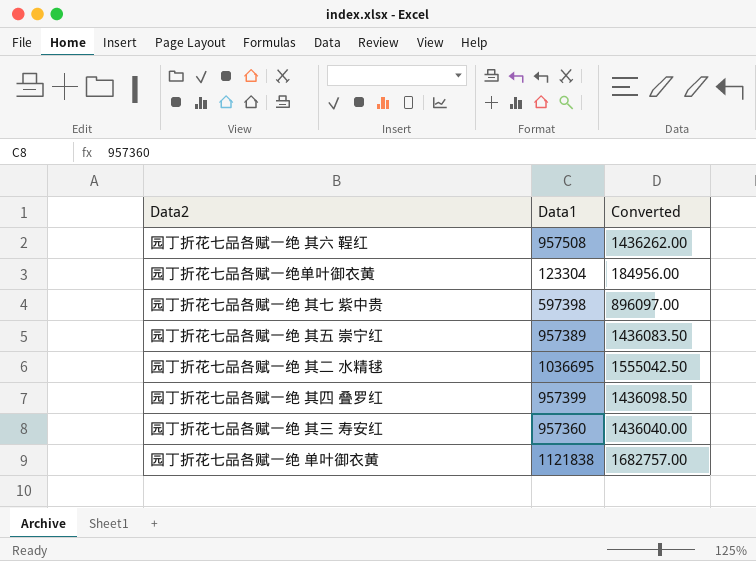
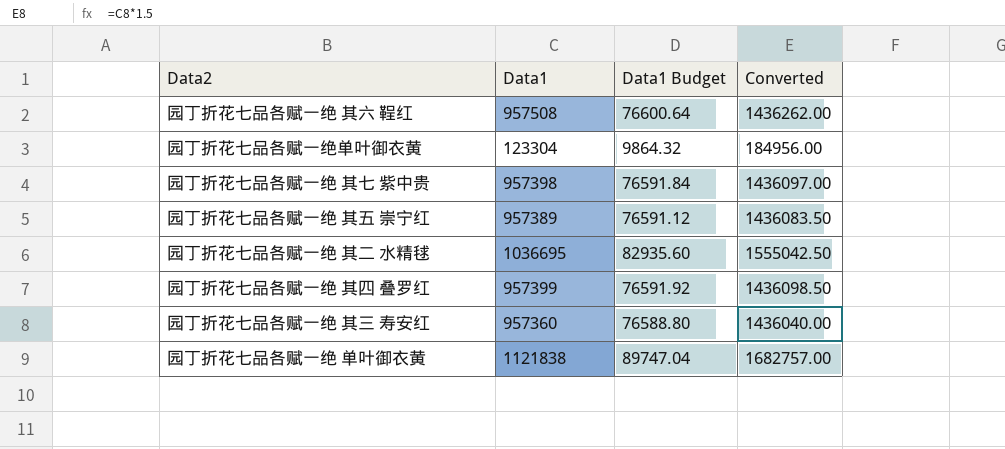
column Data1 Budget | formula: none -> [Data1] * 0.08
园丁折花七品各赋一绝 其七 紫中贵 | Data1: 597398 -> 957398
园丁折花七品各赋一绝 其七 紫中贵 | Converted: 896097.00 -> 1436097.00

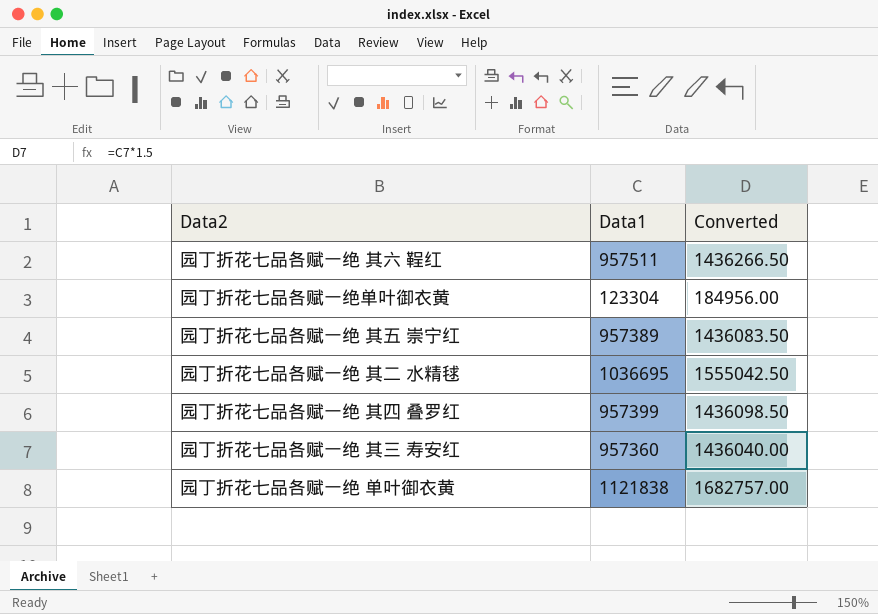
column Data1 Budget | formula: [Data1] * 0.08 -> none
row 园丁折花七品各赋一绝 其七 紫中贵: 957398 | 76591.84 | 1436097.00 -> none
园丁折花七品各赋一绝 其六 鞓红 | Data1: 957508 -> 957511
园丁折花七品各赋一绝 其六 鞓红 | Converted: 1436262.00 -> 1436266.50

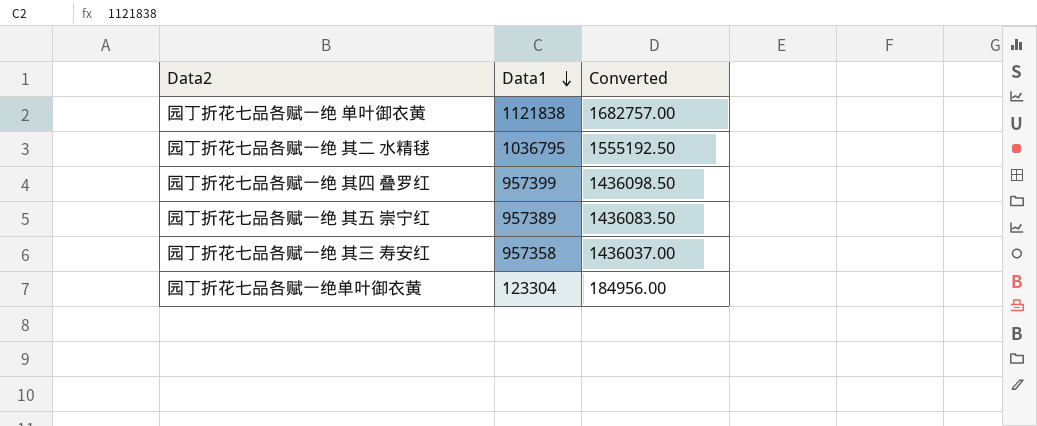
row order: none -> Data1 descending
row 园丁折花七品各赋一绝 其六 鞓红: 957511 | 1436266.50 -> none
园丁折花七品各赋一绝 其二 水精毬 | Data1: 1036695 -> 1036795
园丁折花七品各赋一绝 其二 水精毬 | Converted: 1555042.50 -> 1555192.50
园丁折花七品各赋一绝 其三 寿安红 | Data1: 957360 -> 957358
园丁折花七品各赋一绝 其三 寿安红 | Converted: 1436040.00 -> 1436037.00

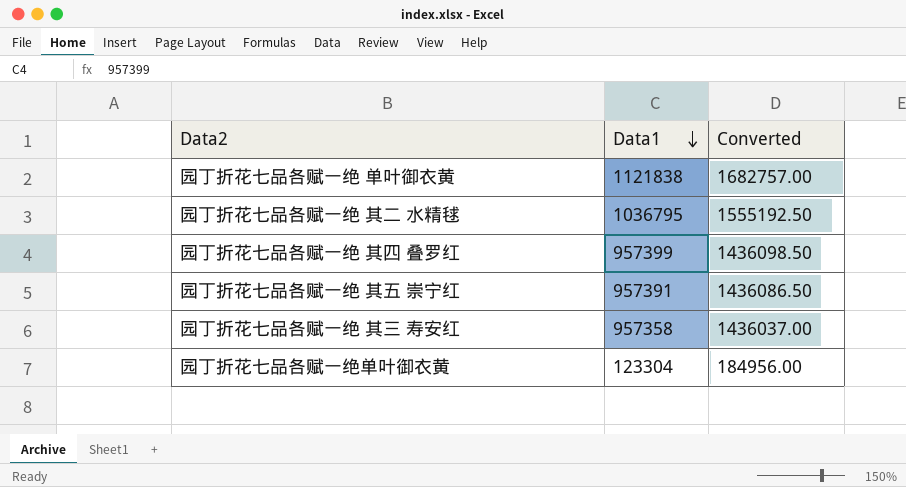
园丁折花七品各赋一绝 其五 崇宁红 | Data1: 957389 -> 957391
园丁折花七品各赋一绝 其五 崇宁红 | Converted: 1436083.50 -> 1436086.50

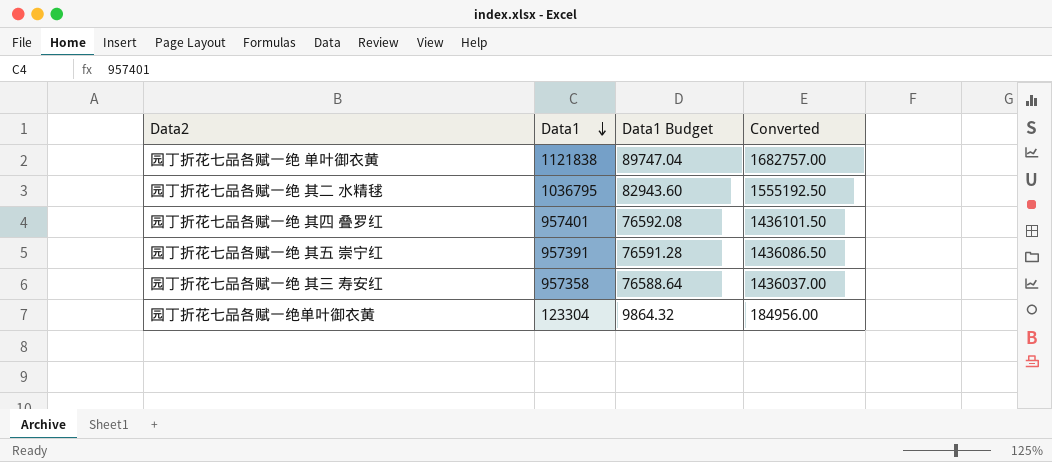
column Data1 Budget | formula: none -> [Data1] * 0.08
园丁折花七品各赋一绝 其四 叠罗红 | Data1: 957399 -> 957401
园丁折花七品各赋一绝 其四 叠罗红 | Converted: 1436098.50 -> 1436101.50

